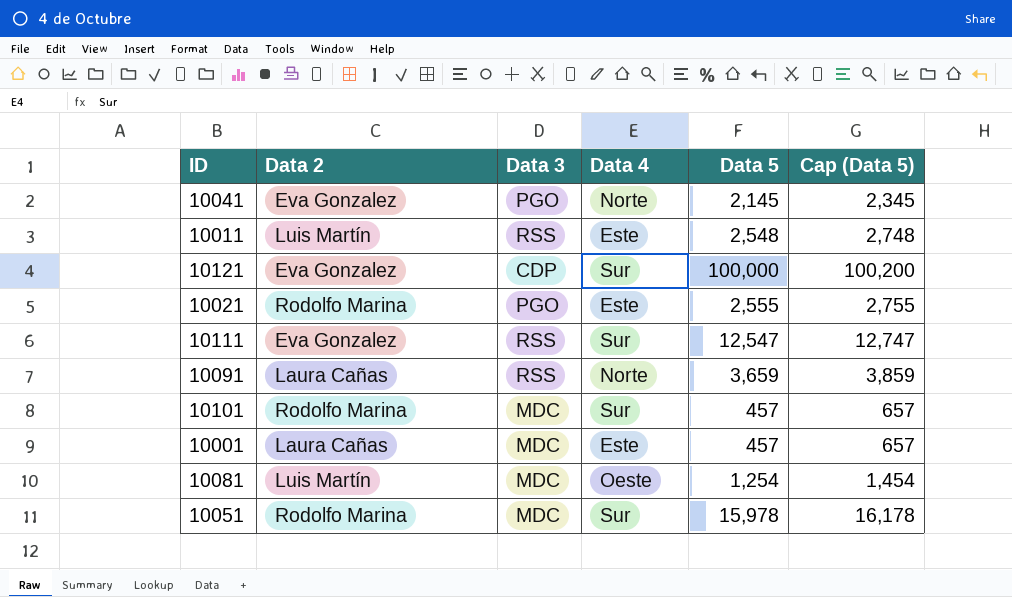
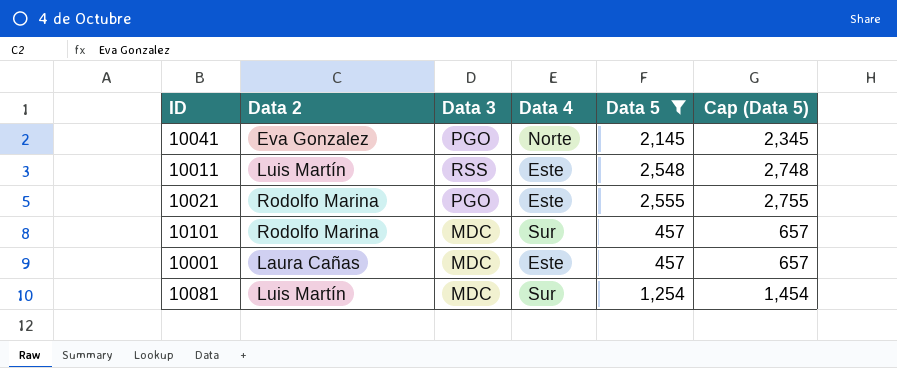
filter: none -> Data 5 <= 2,555
10081 | Data 4: Oeste -> Sur

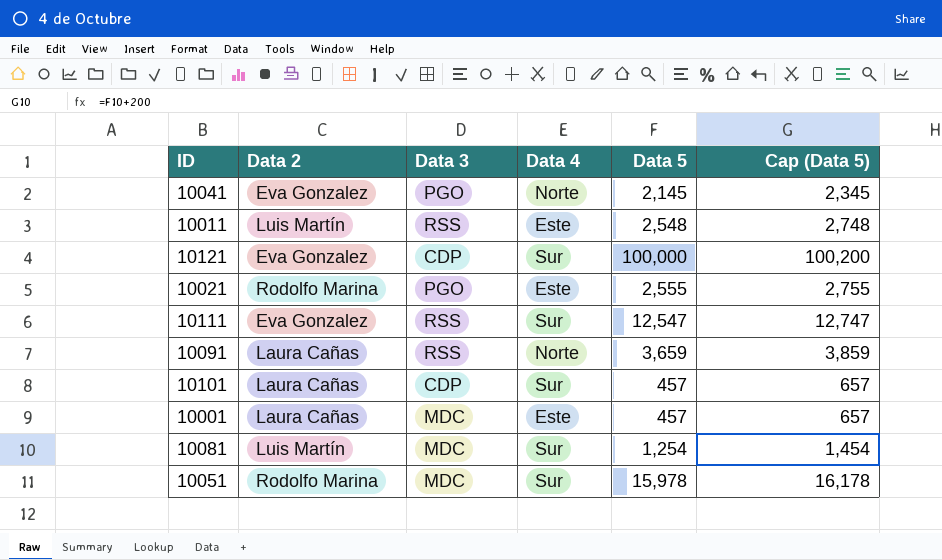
filter: Data 5 <= 2,555 -> none
10101 | Data 2: Rodolfo Marina -> Laura Cañas
10101 | Data 3: MDC -> CDP

